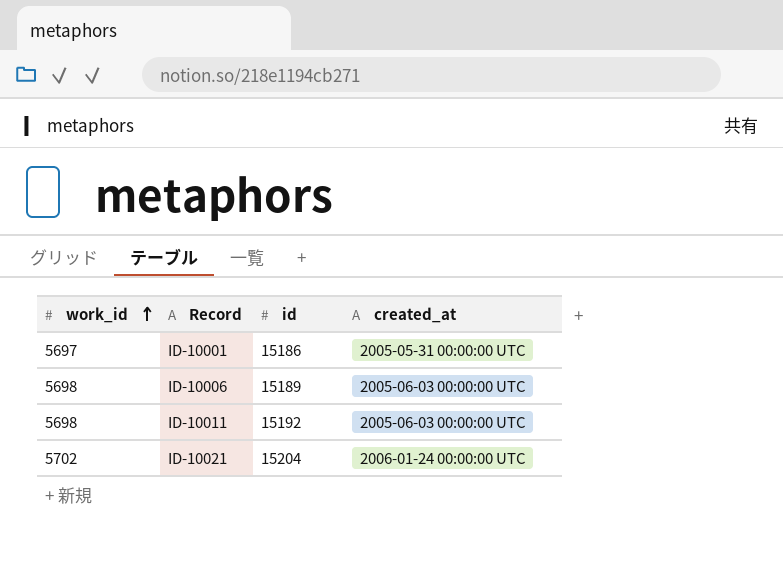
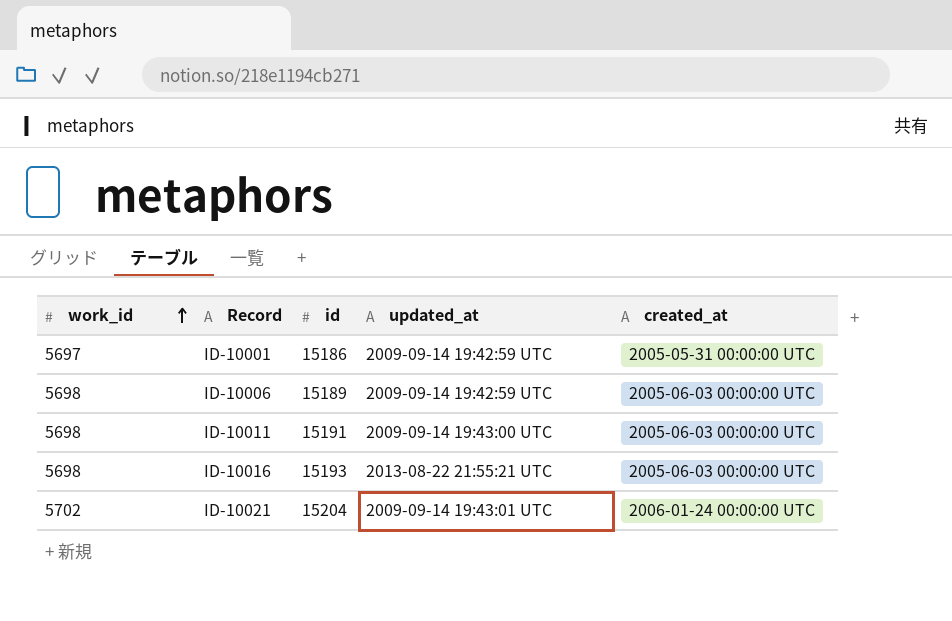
column updated_at | position: none -> 4
ID-10011 | id: 15192 -> 15191
row ID-10016: none -> 5698 | 15193 | 2013-08-22 21:55:21 UTC | 2005-06-03 00:00:00 UTC

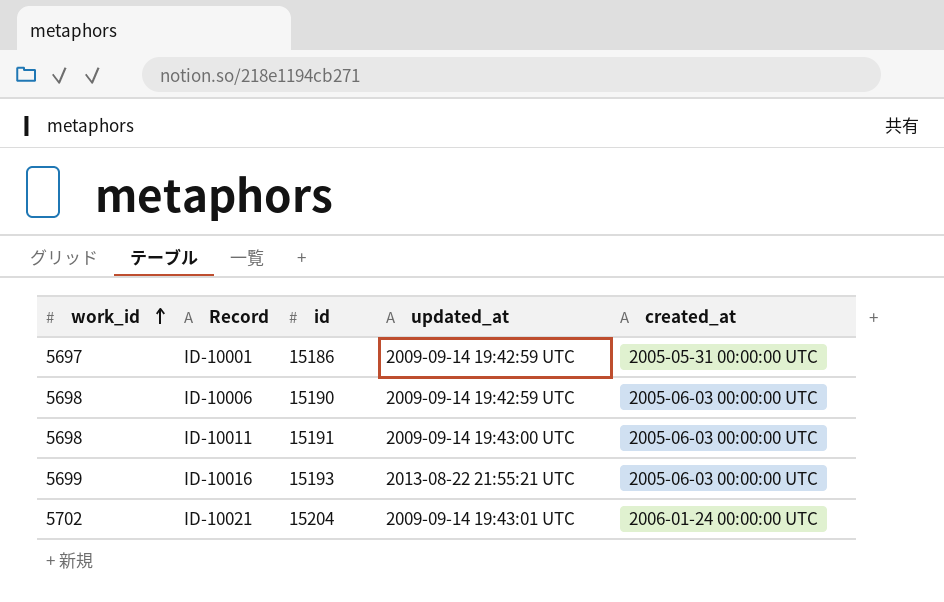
ID-10006 | id: 15189 -> 15190
ID-10016 | work_id: 5698 -> 5699

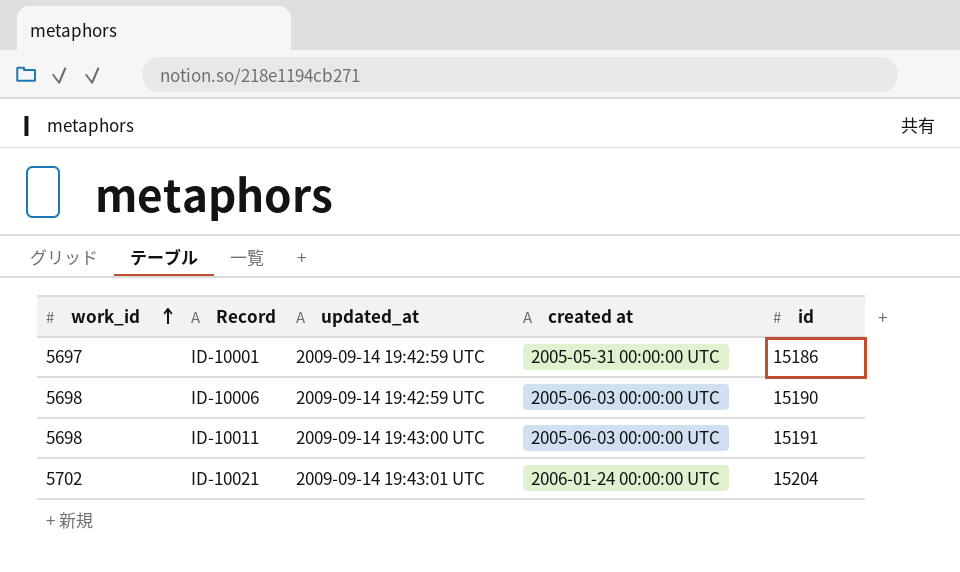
column name: created_at -> created at
column id | position: 3 -> 5
row ID-10016: 5699 | 15193 | 2013-08-22 21:55:21 UTC | 2005-06-03 00:00:00 UTC -> none

